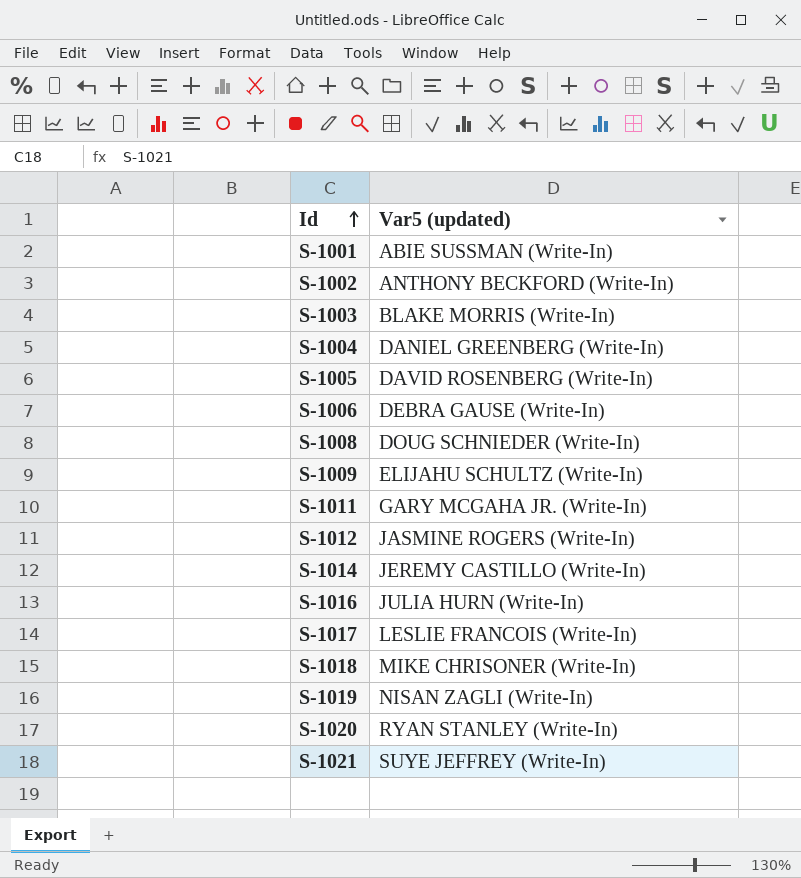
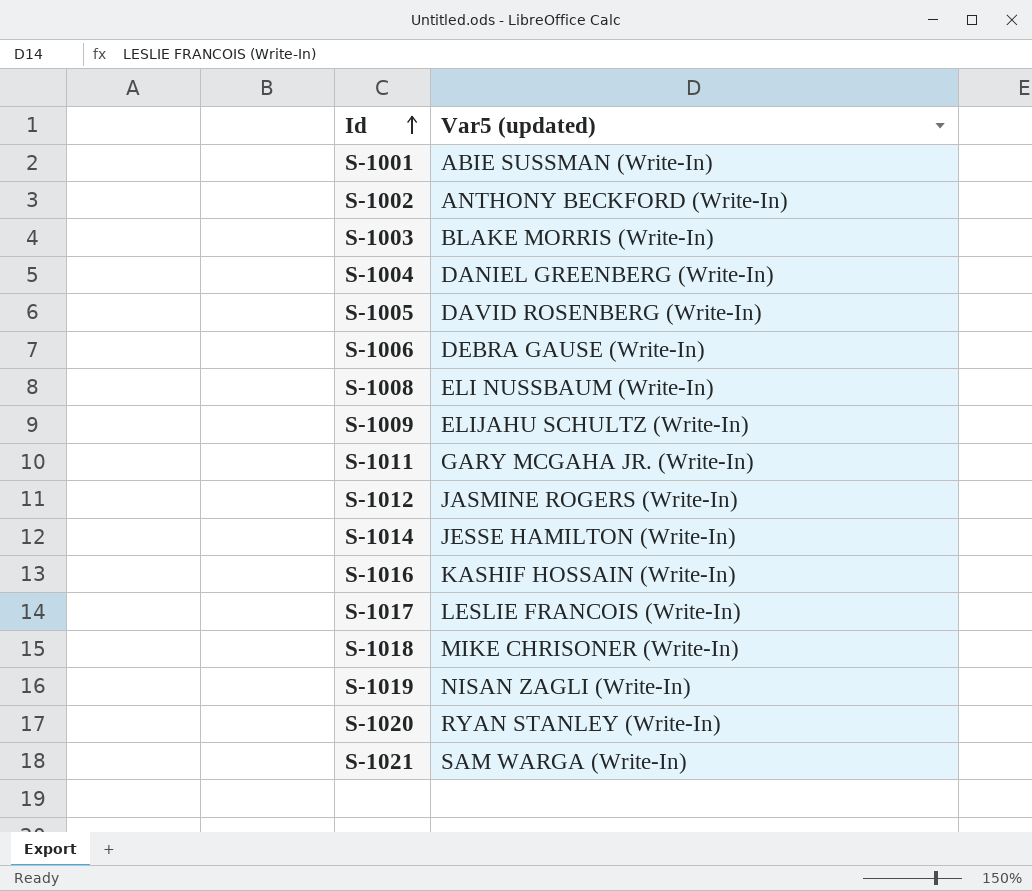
S-1008 | Var5 (updated): DOUG SCHNIEDER (Write-In) -> ELI NUSSBAUM (Write-In)
S-1014 | Var5 (updated): JEREMY CASTILLO (Write-In) -> JESSE HAMILTON (Write-In)
S-1016 | Var5 (updated): JULIA HURN (Write-In) -> KASHIF HOSSAIN (Write-In)
S-1021 | Var5 (updated): SUYE JEFFREY (Write-In) -> SAM WARGA (Write-In)

